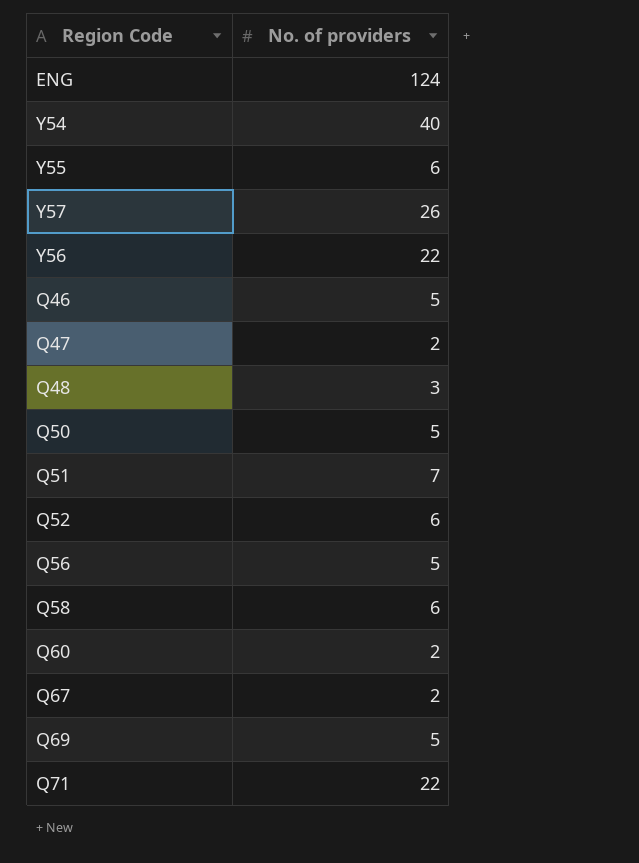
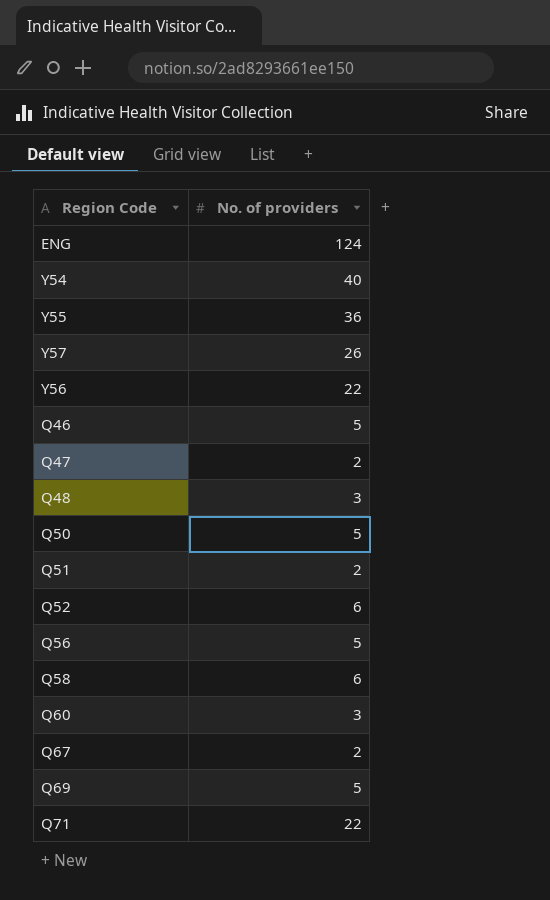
Y55 | No. of providers: 6 -> 36
Q51 | No. of providers: 7 -> 2
Q60 | No. of providers: 2 -> 3

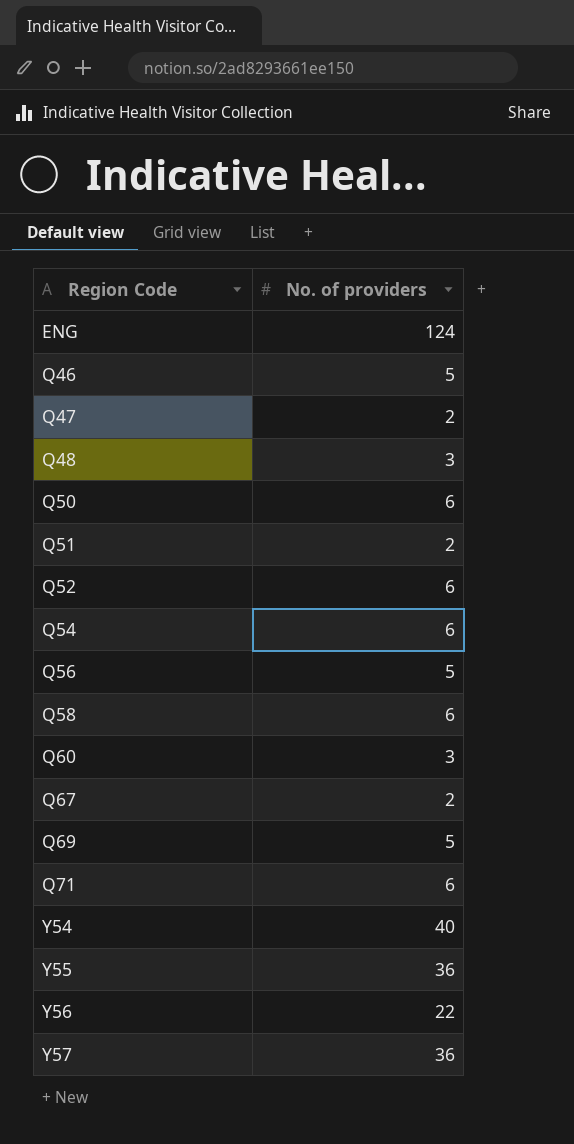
row order: none -> Region Code ascending
Q50 | No. of providers: 5 -> 6
row Q54: none -> 6
Q71 | No. of providers: 22 -> 6
Y57 | No. of providers: 26 -> 36

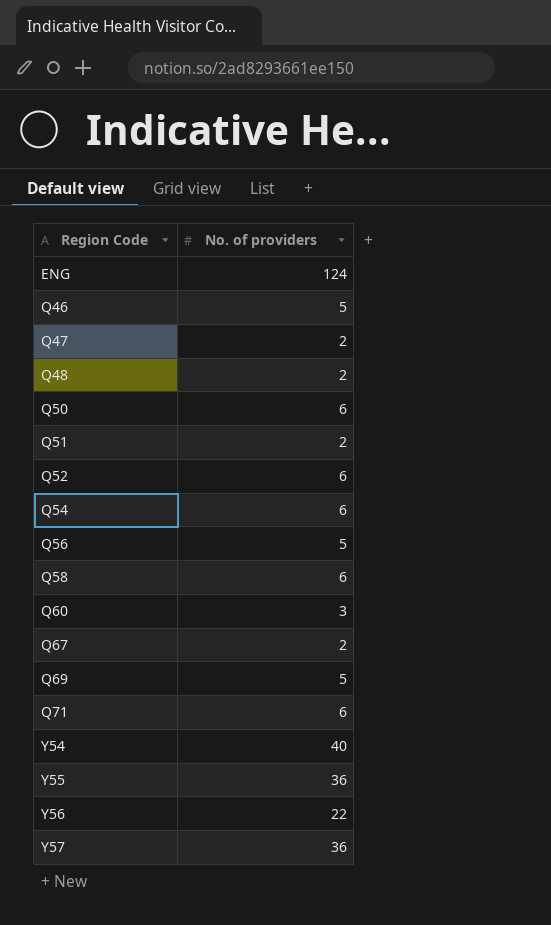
Q48 | No. of providers: 3 -> 2

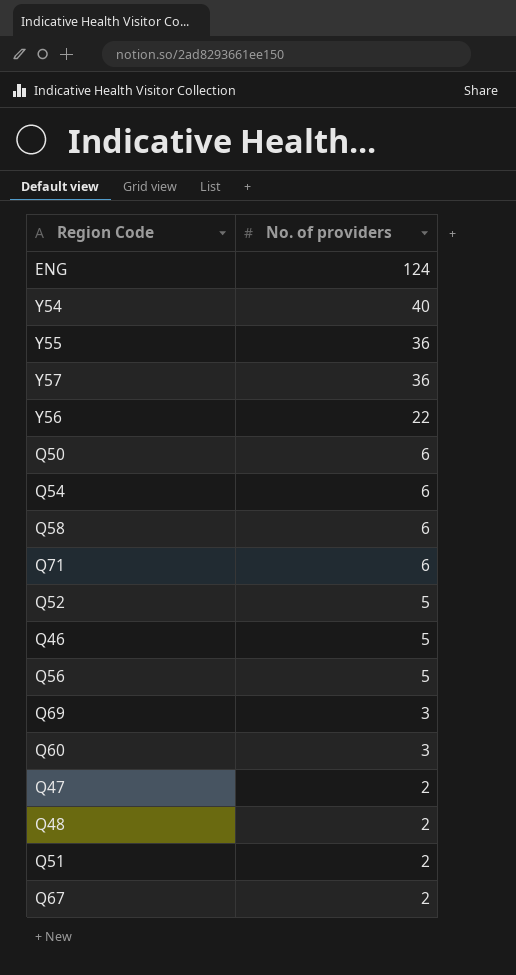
row order: Region Code ascending -> No. of providers descending
Q52 | No. of providers: 6 -> 5
Q69 | No. of providers: 5 -> 3

